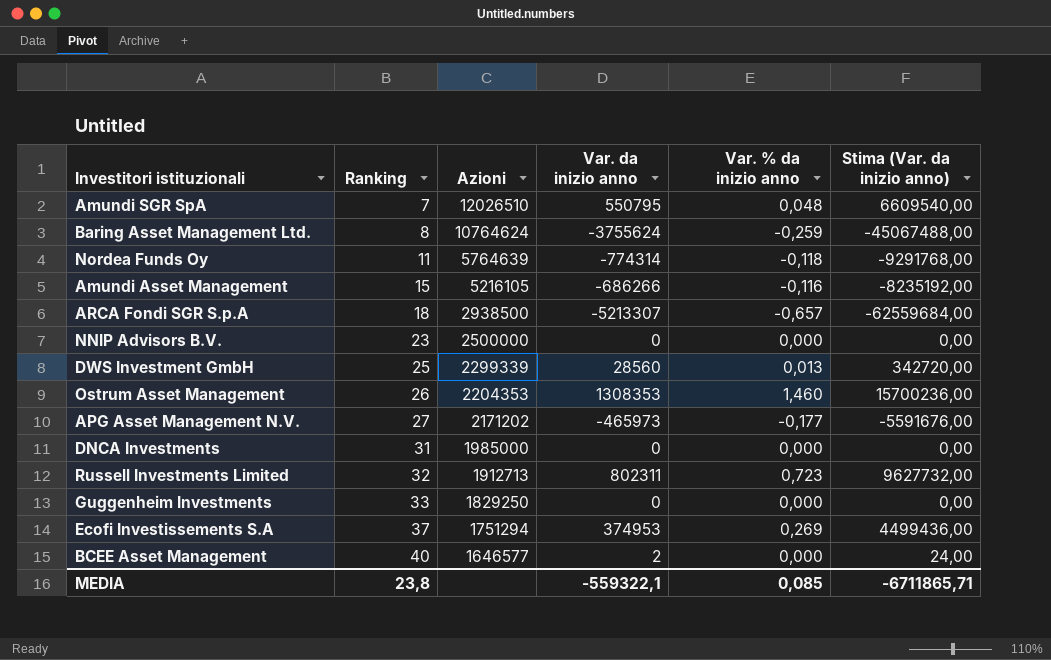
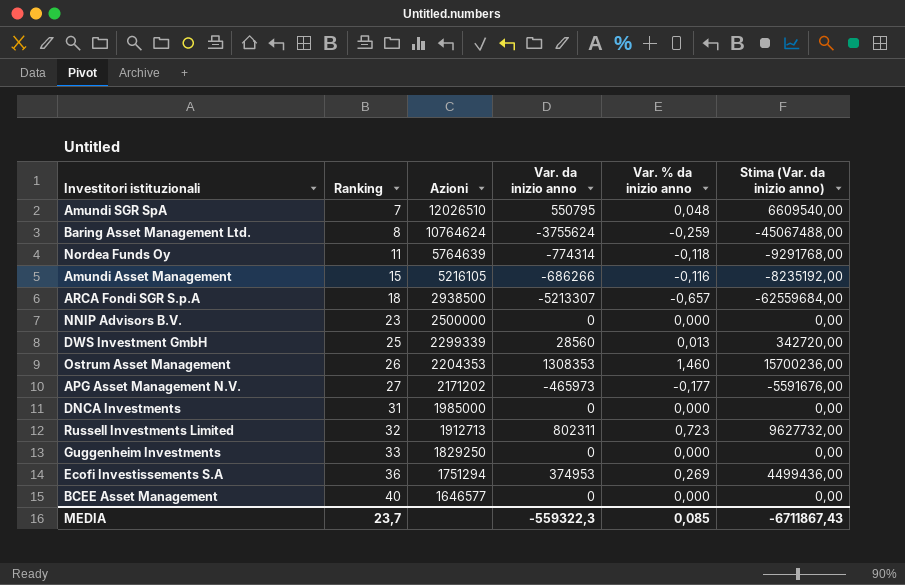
Ecofi Investissements S.A | Ranking: 37 -> 36
BCEE Asset Management | Var. da inizio anno: 2 -> 0
BCEE Asset Management | Stima (Var. da inizio anno): 24,00 -> 0,00
MEDIA | Ranking: 23,8 -> 23,7
MEDIA | Var. da inizio anno: -559322,1 -> -559322,3
MEDIA | Stima (Var. da inizio anno): -6711865,71 -> -6711867,43

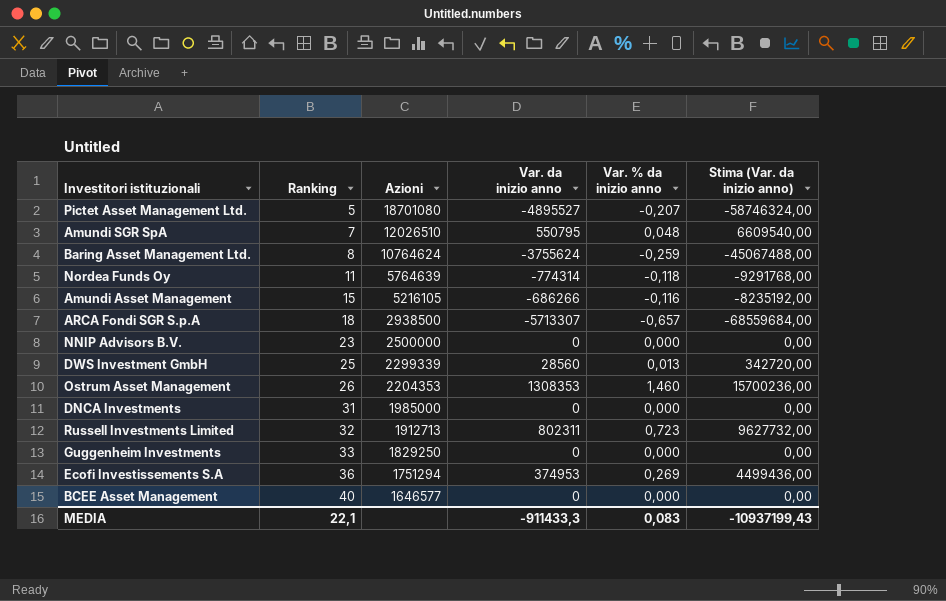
row APG Asset Management N.V.: 27 | 2171202 | -465973 | -0,177 | -5591676,00 -> none
row Pictet Asset Management Ltd.: none -> 5 | 18701080 | -4895527 | -0,207 | -58746324,00
ARCA Fondi SGR S.p.A | Var. da inizio anno: -5213307 -> -5713307
ARCA Fondi SGR S.p.A | Stima (Var. da inizio anno): -62559684,00 -> -68559684,00
MEDIA | Ranking: 23,7 -> 22,1
MEDIA | Var. da inizio anno: -559322,3 -> -911433,3
MEDIA | Var. % da inizio anno: 0,085 -> 0,083
MEDIA | Stima (Var. da inizio anno): -6711867,43 -> -10937199,43

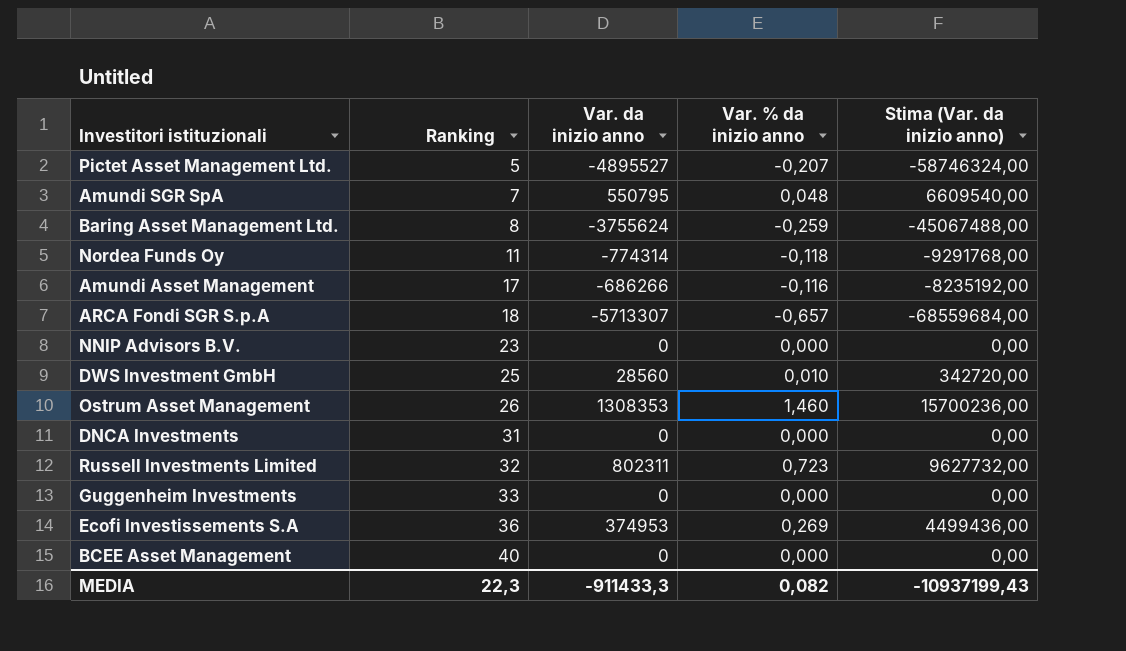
column Azioni | position: 3 -> none
Amundi Asset Management | Ranking: 15 -> 17
DWS Investment GmbH | Var. % da inizio anno: 0,013 -> 0,010
MEDIA | Ranking: 22,1 -> 22,3
MEDIA | Var. % da inizio anno: 0,083 -> 0,082

